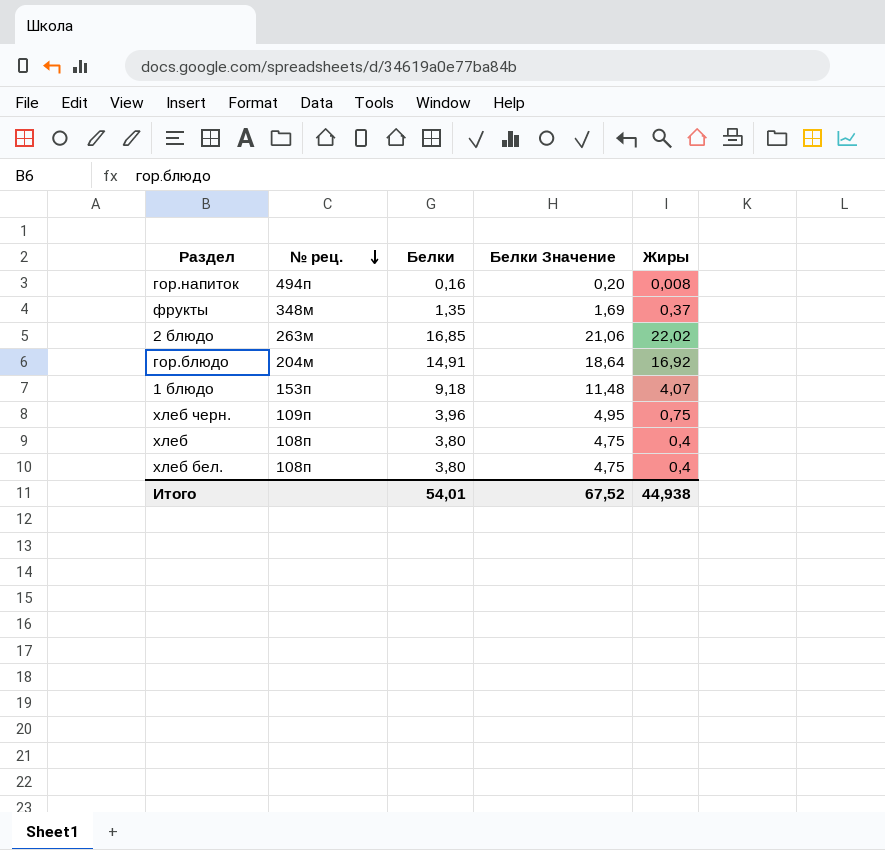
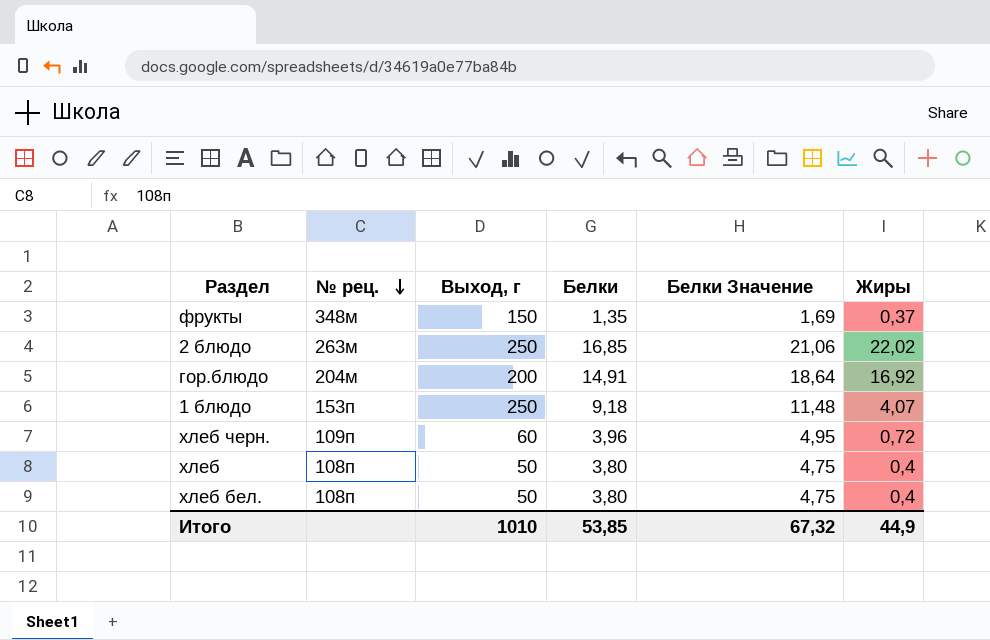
column Выход, г | position: none -> 3
row гор.напиток: 494п | 0,16 | 0,20 | 0,008 -> none
хлеб черн. | Жиры: 0,75 -> 0,72
Итого | Белки: 54,01 -> 53,85
Итого | Белки Значение: 67,52 -> 67,32
Итого | Жиры: 44,938 -> 44,9

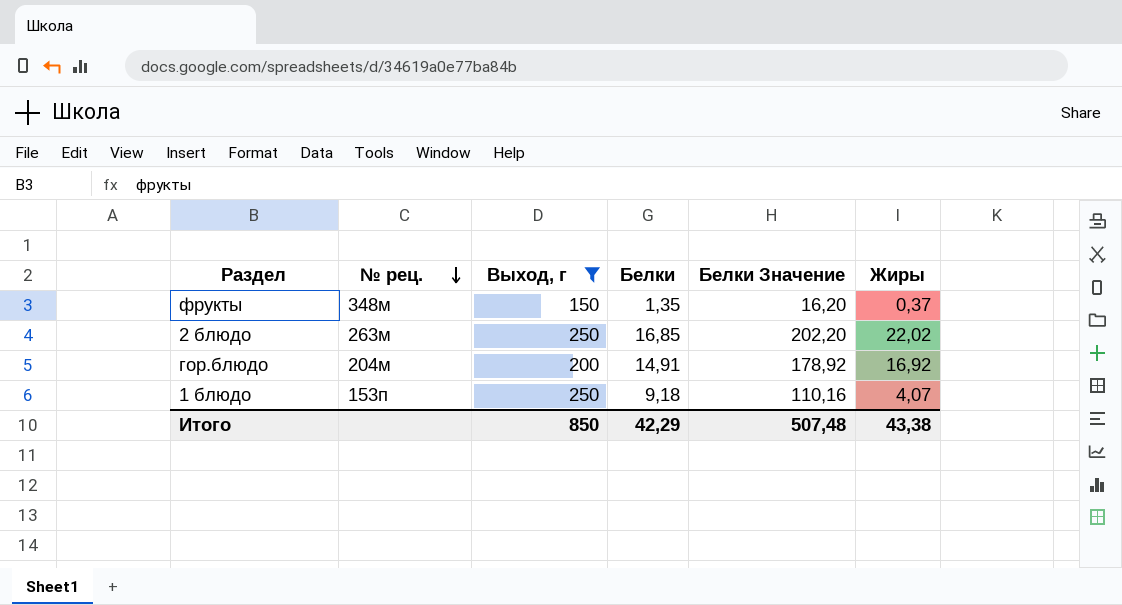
filter: none -> Выход, г >= 150
column Белки Значение | formula: [Белки] * 1,25 -> [Белки] * 12
Итого | Выход, г: 1010 -> 850
Итого | Белки: 53,85 -> 42,29
Итого | Белки Значение: 67,32 -> 507,48
Итого | Жиры: 44,9 -> 43,38

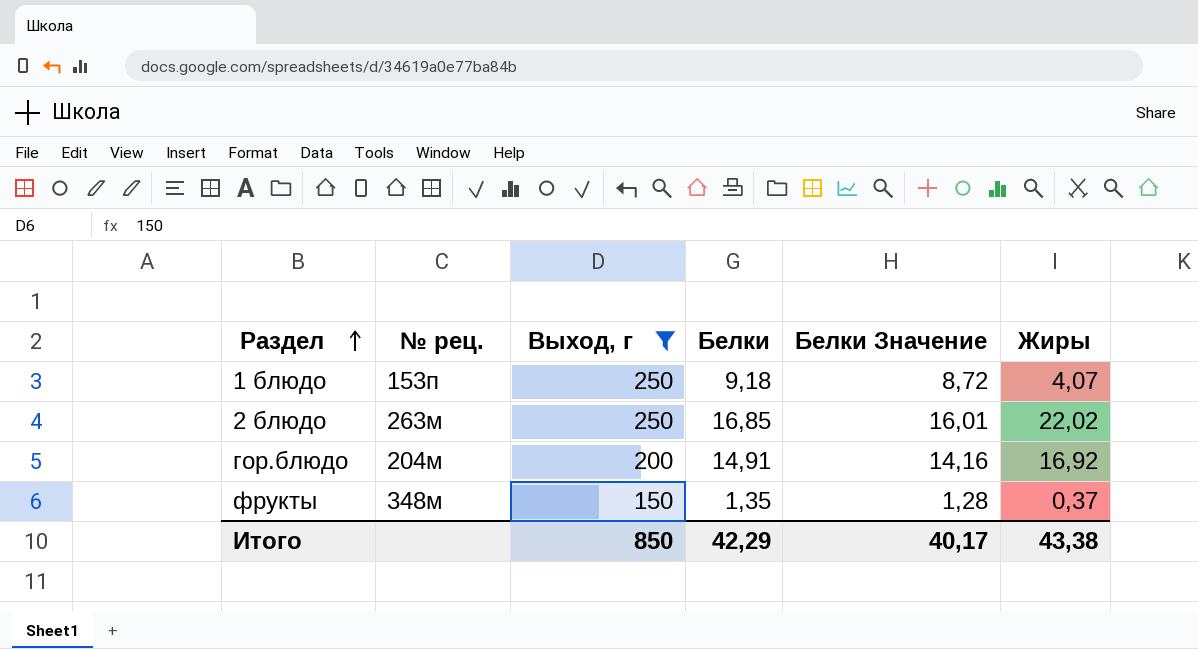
row order: № рец. descending -> Раздел ascending
column Белки Значение | formula: [Белки] * 12 -> [Белки] * 0,95
Итого | Белки Значение: 507,48 -> 40,17

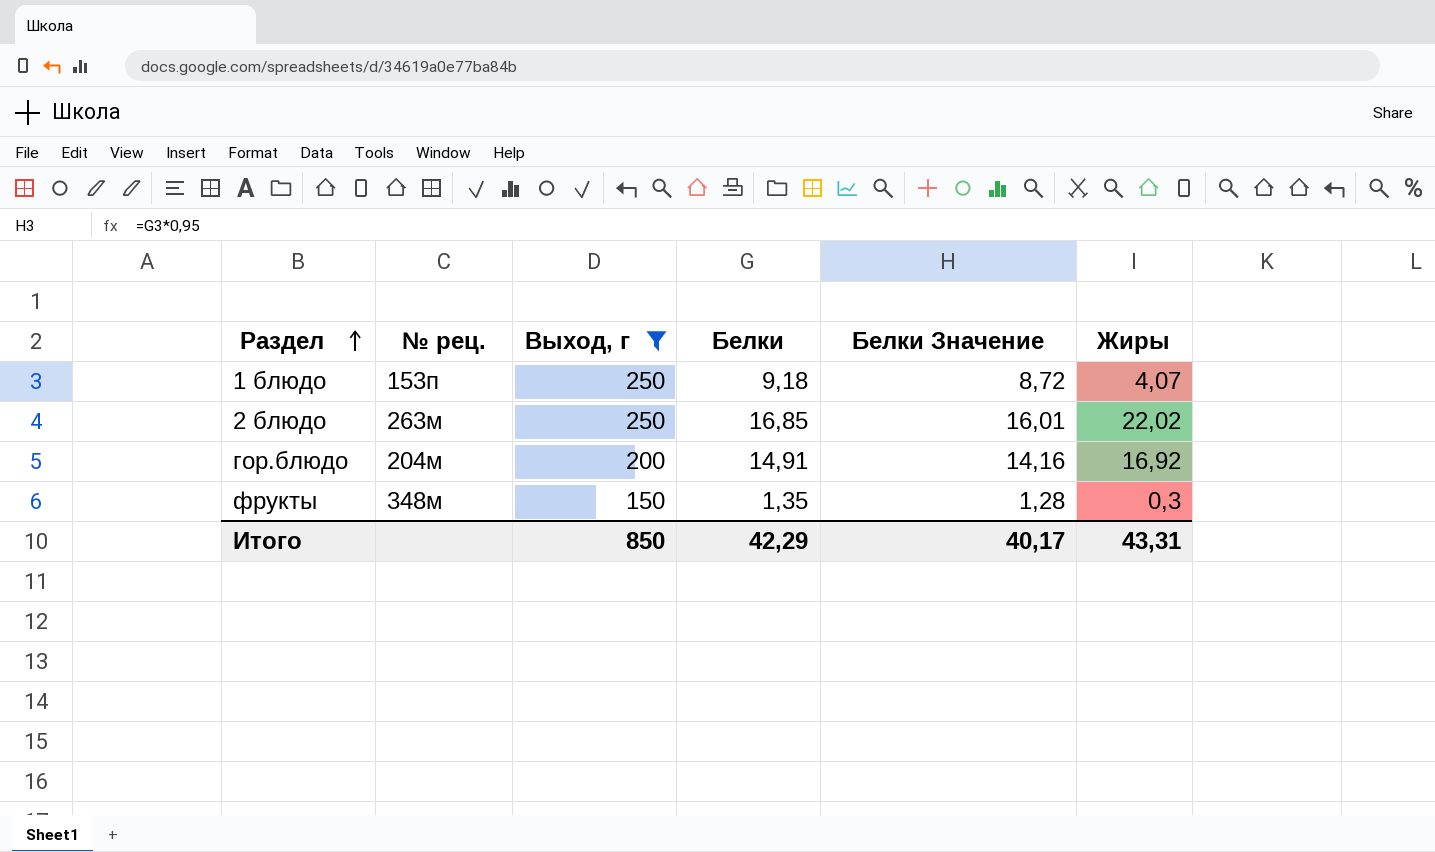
фрукты | Жиры: 0,37 -> 0,3
Итого | Жиры: 43,38 -> 43,31

